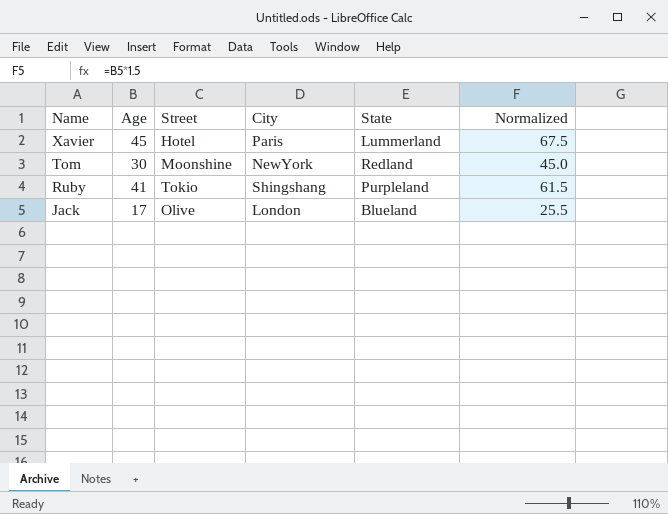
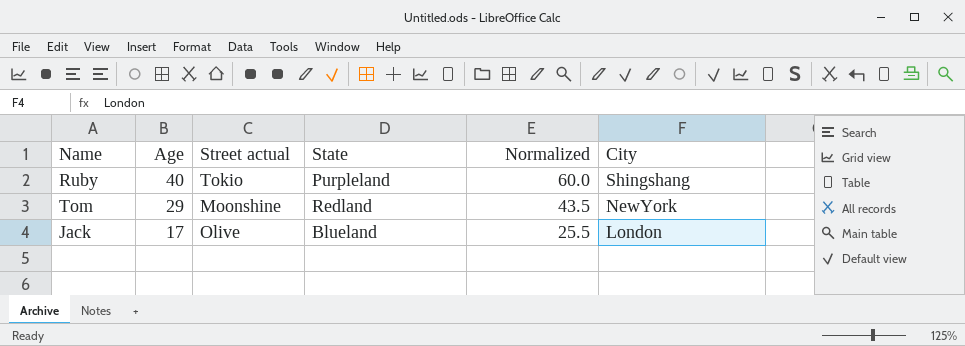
row order: Name descending -> Age descending
column name: Street -> Street actual
column City | position: 4 -> 6
row Xavier: 45 | Hotel | Paris | Lummerland | 67.5 -> none
Ruby | Age: 41 -> 40
Ruby | Normalized: 61.5 -> 60.0
Tom | Age: 30 -> 29
Tom | Normalized: 45.0 -> 43.5

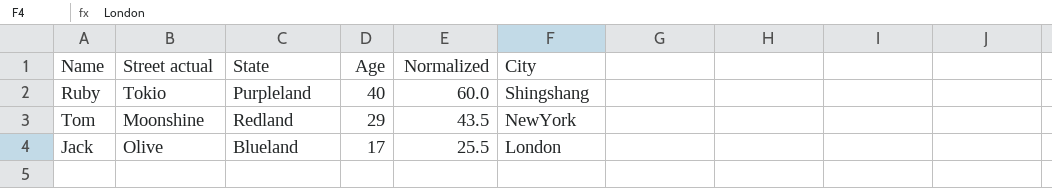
column Age | position: 2 -> 4

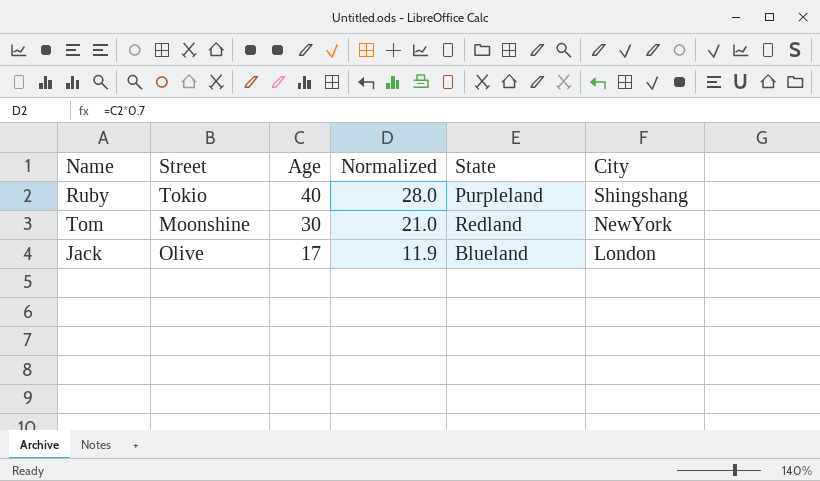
column name: Street actual -> Street
column Normalized | formula: [Age] * 1.5 -> [Age] * 0.7
column State | position: 3 -> 5
Tom | Age: 29 -> 30

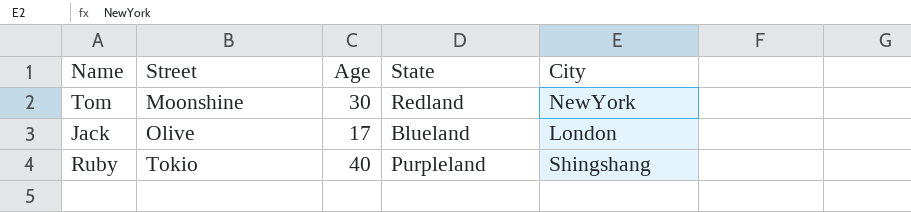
row order: Age descending -> Street ascending
column Normalized | formula: [Age] * 0.7 -> none

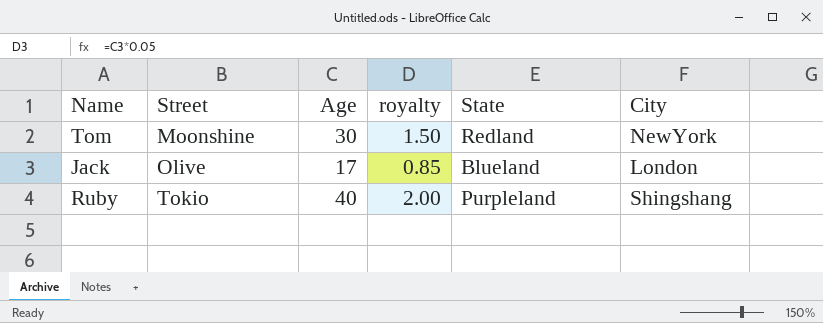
column royalty | formula: none -> [Age] * 0.05

